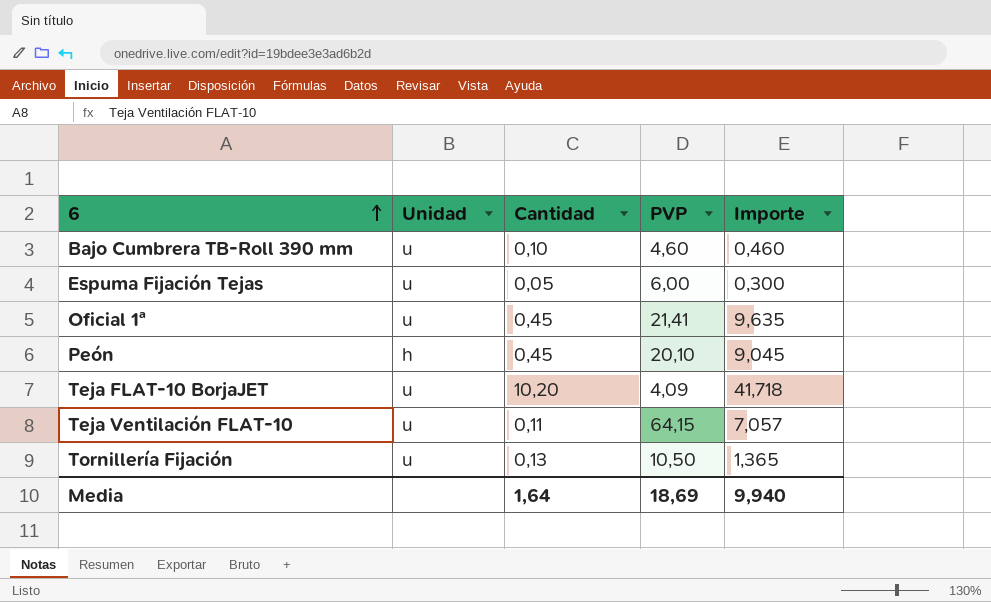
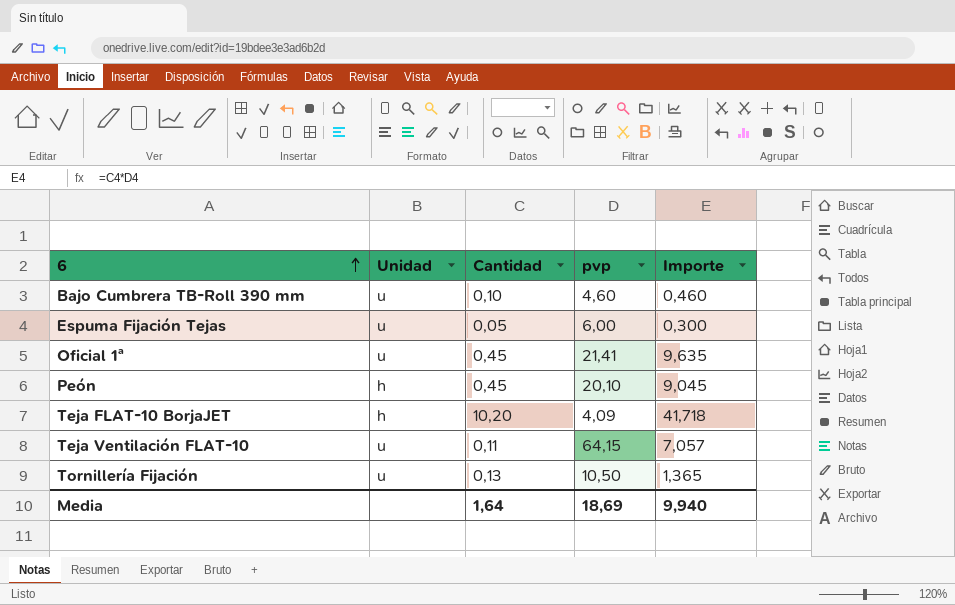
column name: PVP -> pvp
Teja FLAT-10 BorjaJET | Unidad: u -> h

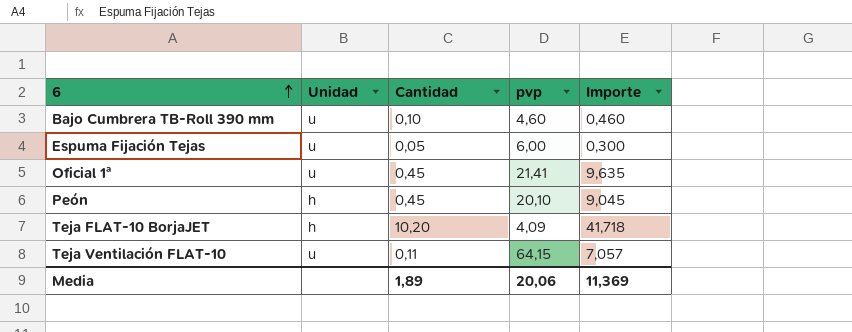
row Tornillería Fijación: u | 0,13 | 10,50 | 1,365 -> none
Media | Cantidad: 1,64 -> 1,89
Media | pvp: 18,69 -> 20,06
Media | Importe: 9,940 -> 11,369

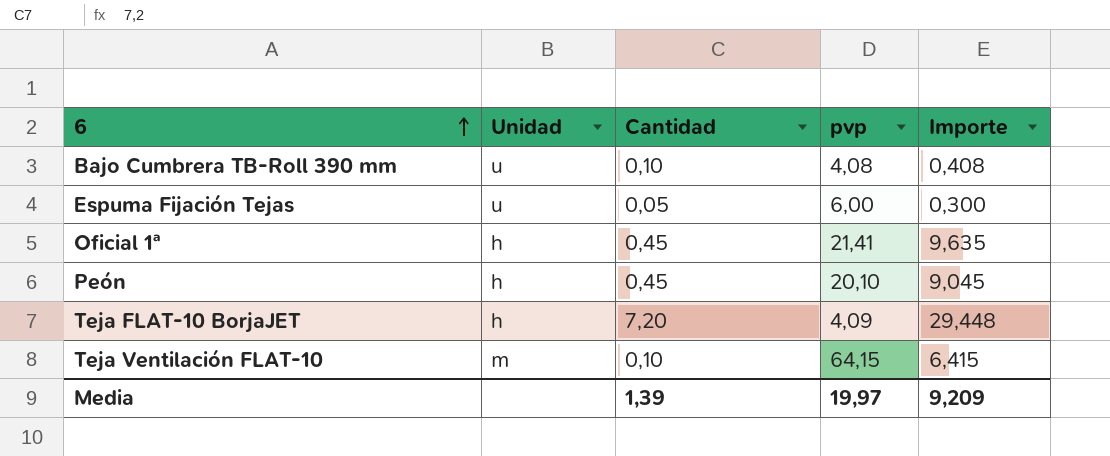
Bajo Cumbrera TB-Roll 390 mm | pvp: 4,60 -> 4,08
Bajo Cumbrera TB-Roll 390 mm | Importe: 0,460 -> 0,408
Oficial 1ª | Unidad: u -> h
Teja FLAT-10 BorjaJET | Cantidad: 10,20 -> 7,20
Teja FLAT-10 BorjaJET | Importe: 41,718 -> 29,448
Teja Ventilación FLAT-10 | Unidad: u -> m
Teja Ventilación FLAT-10 | Cantidad: 0,11 -> 0,10
Teja Ventilación FLAT-10 | Importe: 7,057 -> 6,415
Media | Cantidad: 1,89 -> 1,39
Media | pvp: 20,06 -> 19,97
Media | Importe: 11,369 -> 9,209

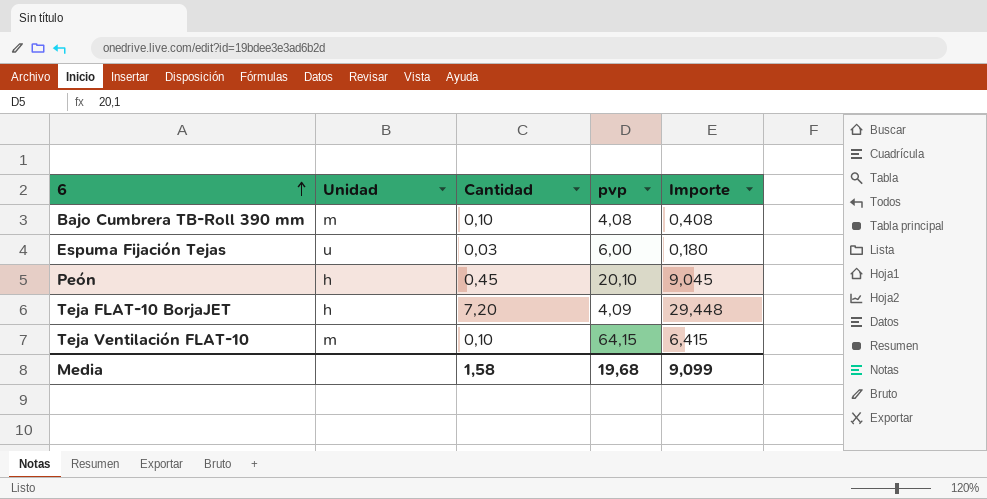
row Oficial 1ª: h | 0,45 | 21,41 | 9,635 -> none
Bajo Cumbrera TB-Roll 390 mm | Unidad: u -> m
Espuma Fijación Tejas | Cantidad: 0,05 -> 0,03
Espuma Fijación Tejas | Importe: 0,300 -> 0,180
Media | Cantidad: 1,39 -> 1,58
Media | pvp: 19,97 -> 19,68
Media | Importe: 9,209 -> 9,099

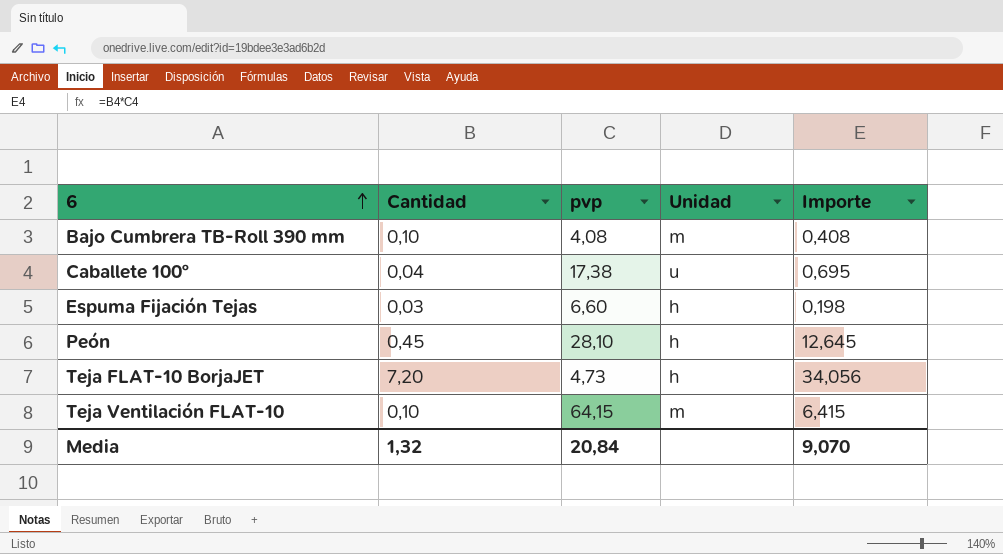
column Unidad | position: 2 -> 4
row Caballete 100º: none -> 0,04 | 17,38 | u | 0,695
Espuma Fijación Tejas | pvp: 6,00 -> 6,60
Espuma Fijación Tejas | Unidad: u -> h
Espuma Fijación Tejas | Importe: 0,180 -> 0,198
Peón | pvp: 20,10 -> 28,10
Peón | Importe: 9,045 -> 12,645
Teja FLAT-10 BorjaJET | pvp: 4,09 -> 4,73
Teja FLAT-10 BorjaJET | Importe: 29,448 -> 34,056
Media | Cantidad: 1,58 -> 1,32
Media | pvp: 19,68 -> 20,84
Media | Importe: 9,099 -> 9,070

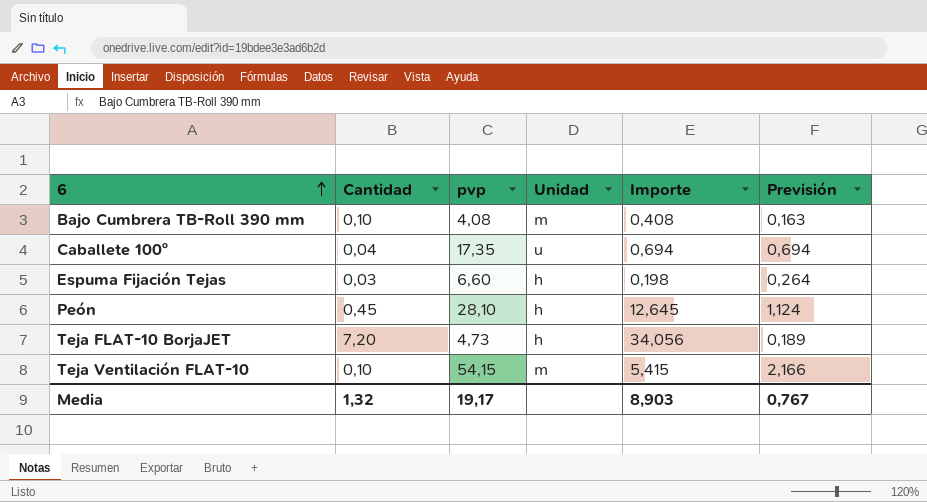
column Previsión | formula: none -> [pvp] * 0,04
Caballete 100º | pvp: 17,38 -> 17,35
Caballete 100º | Importe: 0,695 -> 0,694
Teja Ventilación FLAT-10 | pvp: 64,15 -> 54,15
Teja Ventilación FLAT-10 | Importe: 6,415 -> 5,415
Media | pvp: 20,84 -> 19,17
Media | Importe: 9,070 -> 8,903

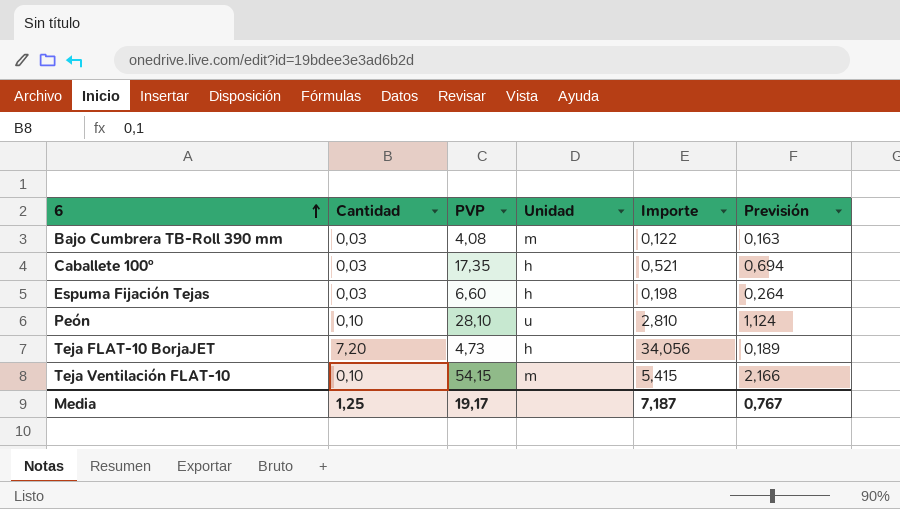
column name: pvp -> PVP
Bajo Cumbrera TB-Roll 390 mm | Cantidad: 0,10 -> 0,03
Bajo Cumbrera TB-Roll 390 mm | Importe: 0,408 -> 0,122
Caballete 100º | Cantidad: 0,04 -> 0,03
Caballete 100º | Unidad: u -> h
Caballete 100º | Importe: 0,694 -> 0,521
Peón | Cantidad: 0,45 -> 0,10
Peón | Unidad: h -> u
Peón | Importe: 12,645 -> 2,810
Media | Cantidad: 1,32 -> 1,25
Media | Importe: 8,903 -> 7,187

